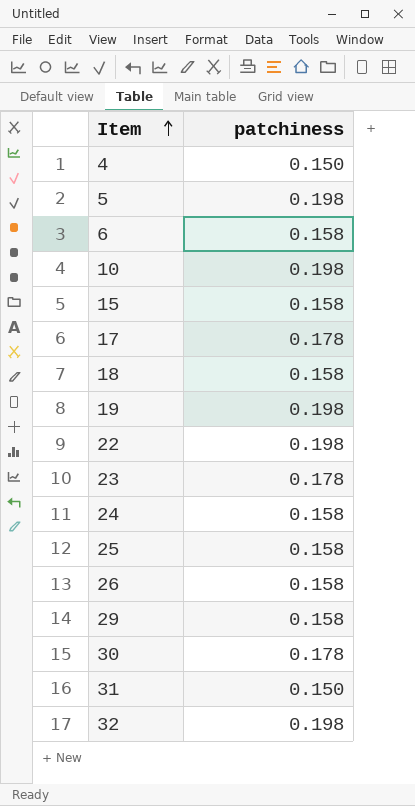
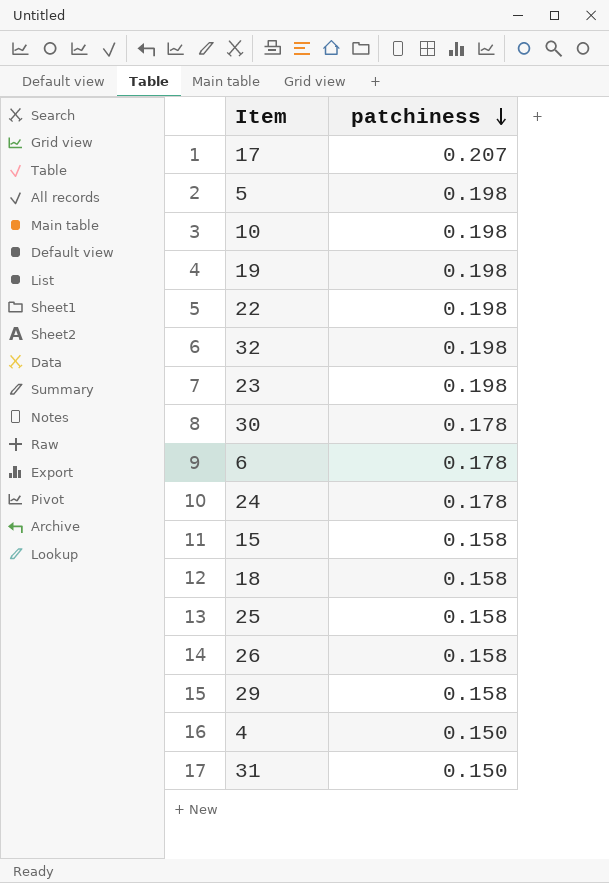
row order: Item ascending -> patchiness descending
17 | patchiness: 0.178 -> 0.207
23 | patchiness: 0.178 -> 0.198
6 | patchiness: 0.158 -> 0.178
24 | patchiness: 0.158 -> 0.178

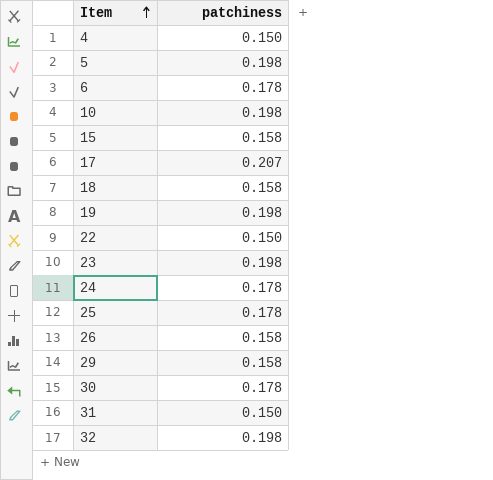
row order: patchiness descending -> Item ascending
22 | patchiness: 0.198 -> 0.150
25 | patchiness: 0.158 -> 0.178

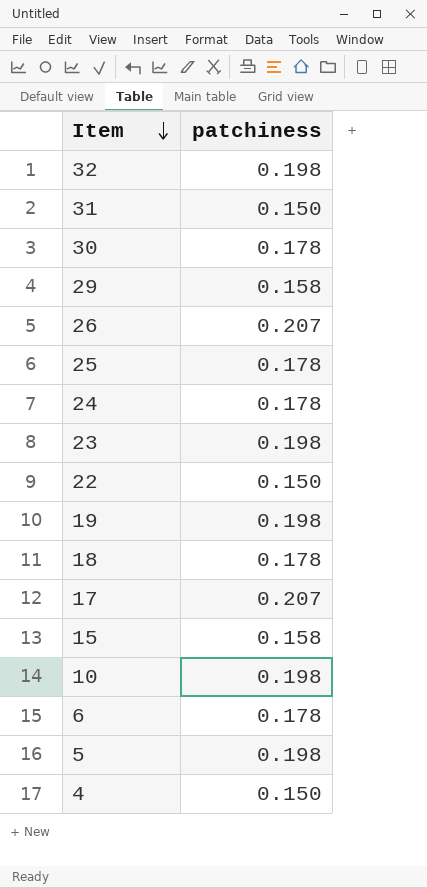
row order: Item ascending -> Item descending
26 | patchiness: 0.158 -> 0.207
18 | patchiness: 0.158 -> 0.178

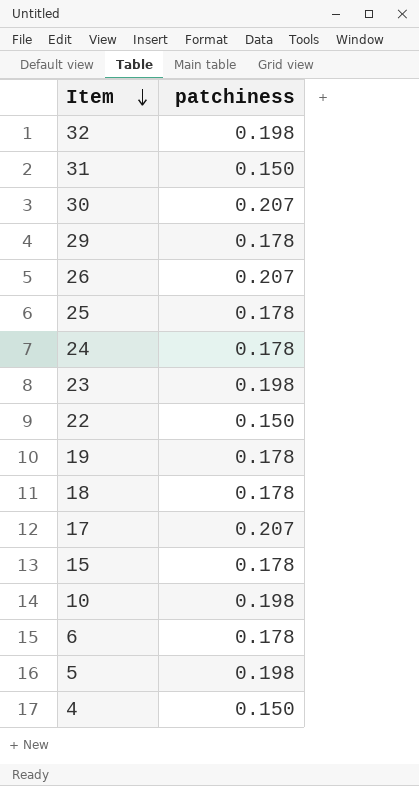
30 | patchiness: 0.178 -> 0.207
29 | patchiness: 0.158 -> 0.178
19 | patchiness: 0.198 -> 0.178
15 | patchiness: 0.158 -> 0.178

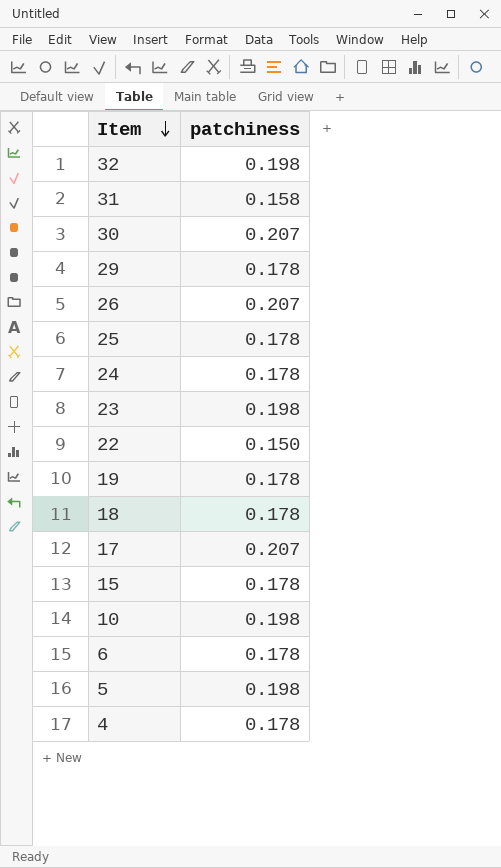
31 | patchiness: 0.150 -> 0.158
4 | patchiness: 0.150 -> 0.178

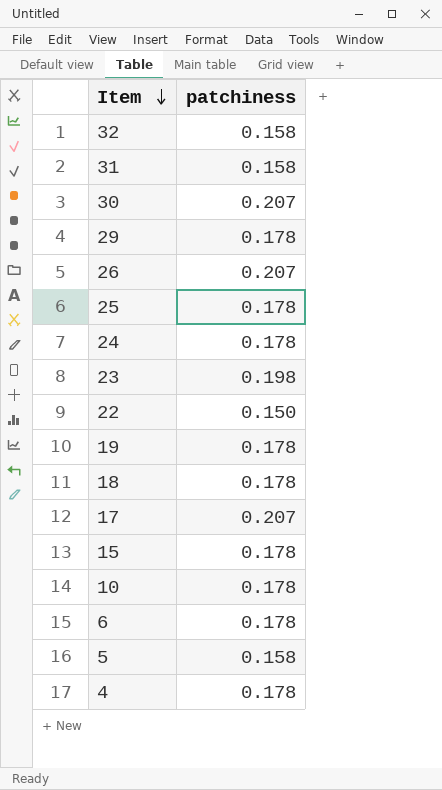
32 | patchiness: 0.198 -> 0.158
10 | patchiness: 0.198 -> 0.178
5 | patchiness: 0.198 -> 0.158

